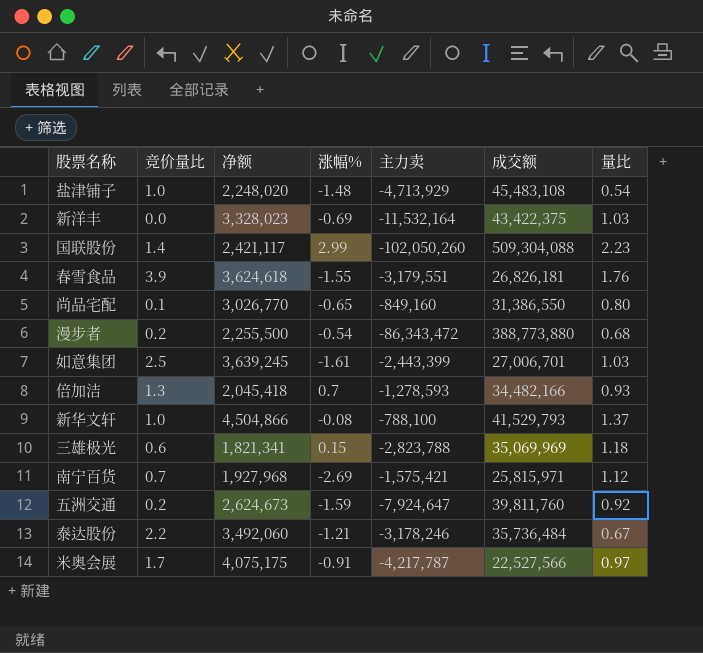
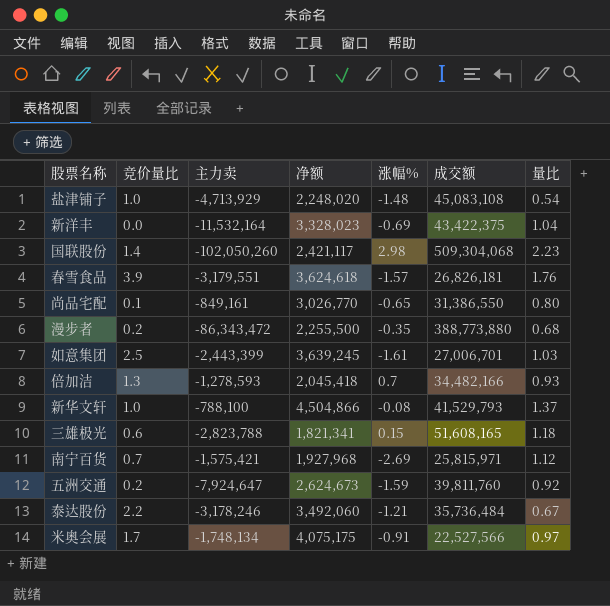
column 主力卖 | position: 5 -> 3
盐津铺子 | 成交额: 45,483,108 -> 45,083,108
新洋丰 | 量比: 1.03 -> 1.04
国联股份 | 涨幅%: 2.99 -> 2.98
国联股份 | 成交额: 509,304,088 -> 509,304,068
春雪食品 | 涨幅%: -1.55 -> -1.57
尚品宅配 | 主力卖: -849,160 -> -849,161
漫步者 | 涨幅%: -0.54 -> -0.35
三雄极光 | 成交额: 35,069,969 -> 51,608,165
米奥会展 | 主力卖: -4,217,787 -> -1,748,134

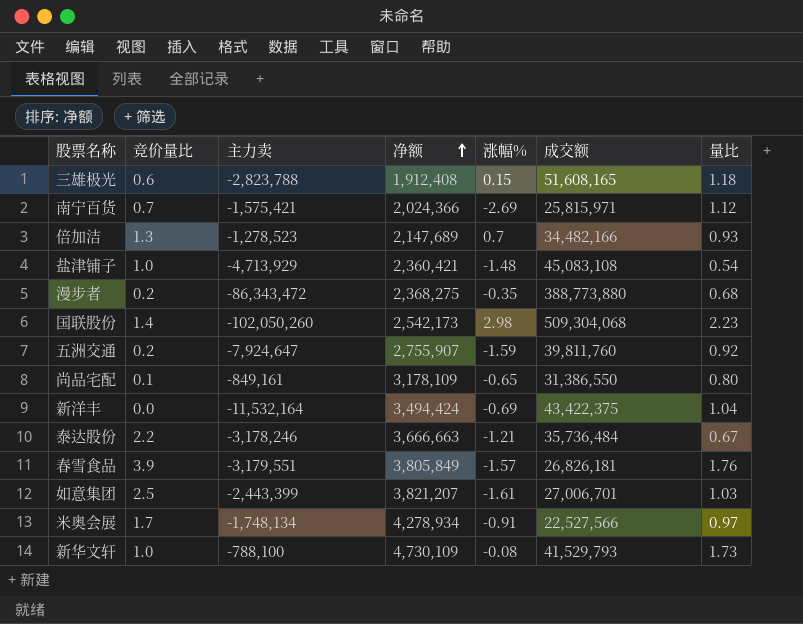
row order: none -> 净额 ascending
三雄极光 | 净额: 1,821,341 -> 1,912,408
南宁百货 | 净额: 1,927,968 -> 2,024,366
倍加洁 | 主力卖: -1,278,593 -> -1,278,523
倍加洁 | 净额: 2,045,418 -> 2,147,689
盐津铺子 | 净额: 2,248,020 -> 2,360,421
漫步者 | 净额: 2,255,500 -> 2,368,275
国联股份 | 净额: 2,421,117 -> 2,542,173
五洲交通 | 净额: 2,624,673 -> 2,755,907
尚品宅配 | 净额: 3,026,770 -> 3,178,109
新洋丰 | 净额: 3,328,023 -> 3,494,424
泰达股份 | 净额: 3,492,060 -> 3,666,663
春雪食品 | 净额: 3,624,618 -> 3,805,849
如意集团 | 净额: 3,639,245 -> 3,821,207
米奥会展 | 净额: 4,075,175 -> 4,278,934
新华文轩 | 净额: 4,504,866 -> 4,730,109
新华文轩 | 量比: 1.37 -> 1.73

